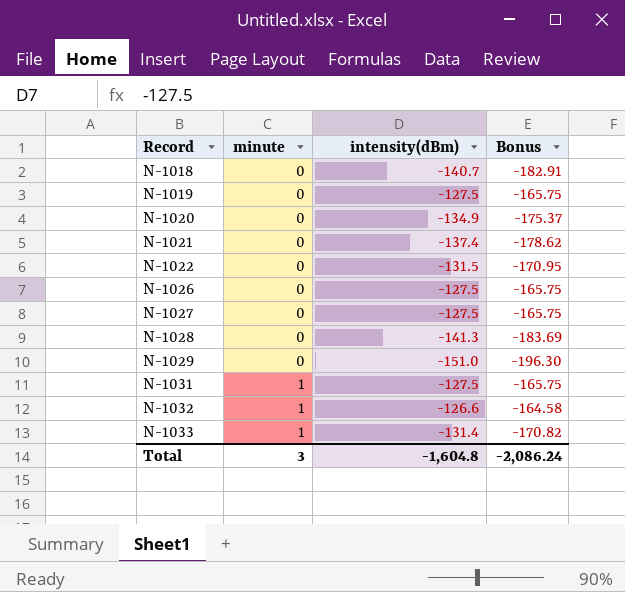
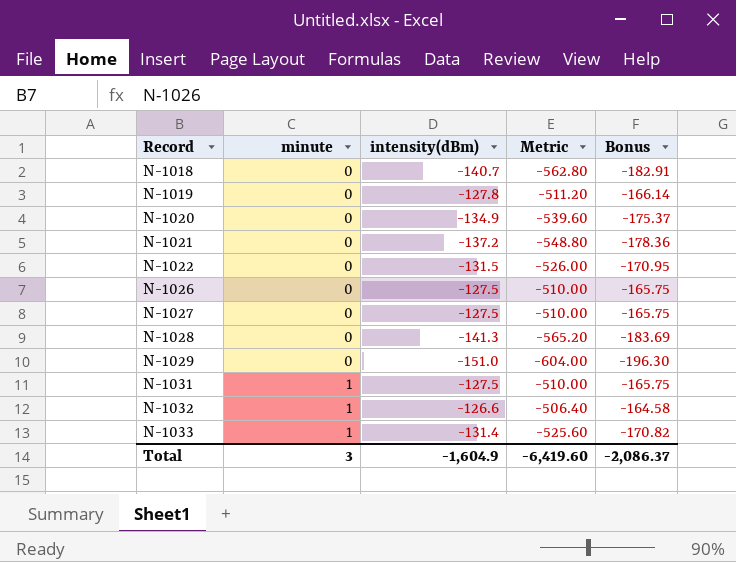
column Metric | formula: none -> [intensity(dBm)] * 4
N-1019 | intensity(dBm): -127.5 -> -127.8
N-1019 | Bonus: -165.75 -> -166.14
N-1021 | intensity(dBm): -137.4 -> -137.2
N-1021 | Bonus: -178.62 -> -178.36
Total | intensity(dBm): -1,604.8 -> -1,604.9
Total | Bonus: -2,086.24 -> -2,086.37

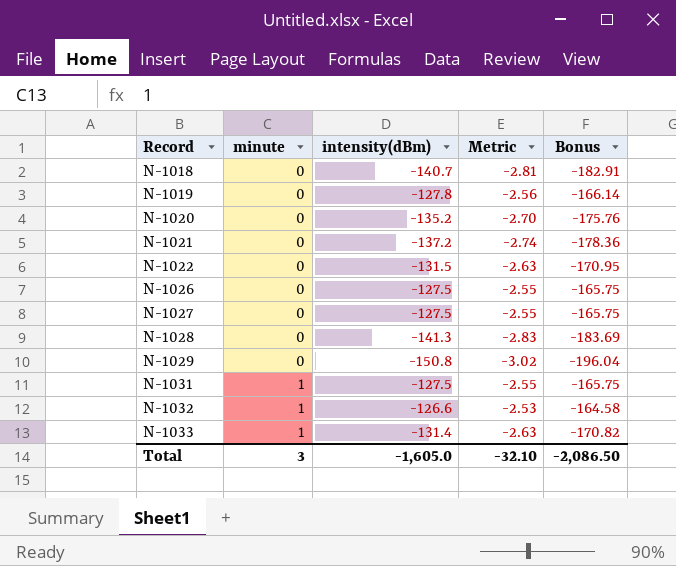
column Metric | formula: [intensity(dBm)] * 4 -> [intensity(dBm)] * 0.02
N-1020 | intensity(dBm): -134.9 -> -135.2
N-1020 | Bonus: -175.37 -> -175.76
N-1029 | intensity(dBm): -151.0 -> -150.8
N-1029 | Bonus: -196.30 -> -196.04
Total | intensity(dBm): -1,604.9 -> -1,605.0
Total | Metric: -6,419.60 -> -32.10
Total | Bonus: -2,086.37 -> -2,086.50

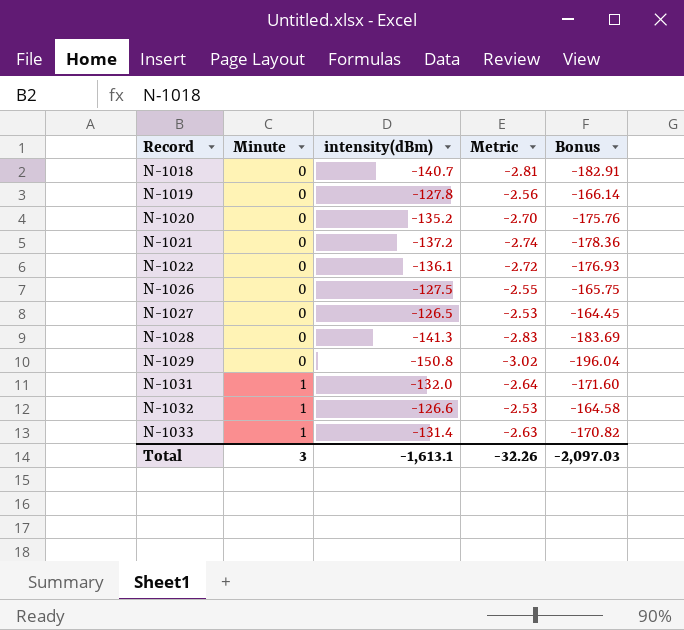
column name: minute -> Minute
N-1022 | intensity(dBm): -131.5 -> -136.1
N-1022 | Metric: -2.63 -> -2.72
N-1022 | Bonus: -170.95 -> -176.93
N-1027 | intensity(dBm): -127.5 -> -126.5
N-1027 | Metric: -2.55 -> -2.53
N-1027 | Bonus: -165.75 -> -164.45
N-1031 | intensity(dBm): -127.5 -> -132.0
N-1031 | Metric: -2.55 -> -2.64
N-1031 | Bonus: -165.75 -> -171.60
Total | intensity(dBm): -1,605.0 -> -1,613.1
Total | Metric: -32.10 -> -32.26
Total | Bonus: -2,086.50 -> -2,097.03

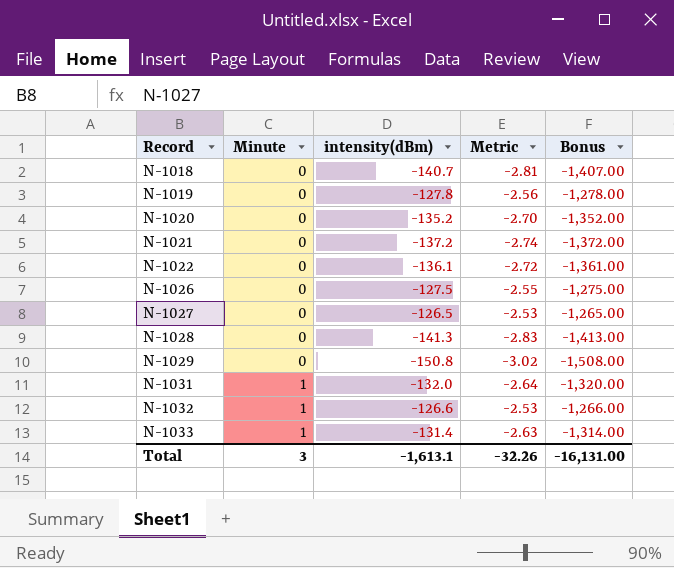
column Bonus | formula: [intensity(dBm)] * 1.3 -> [intensity(dBm)] * 10
Total | Bonus: -2,097.03 -> -16,131.00

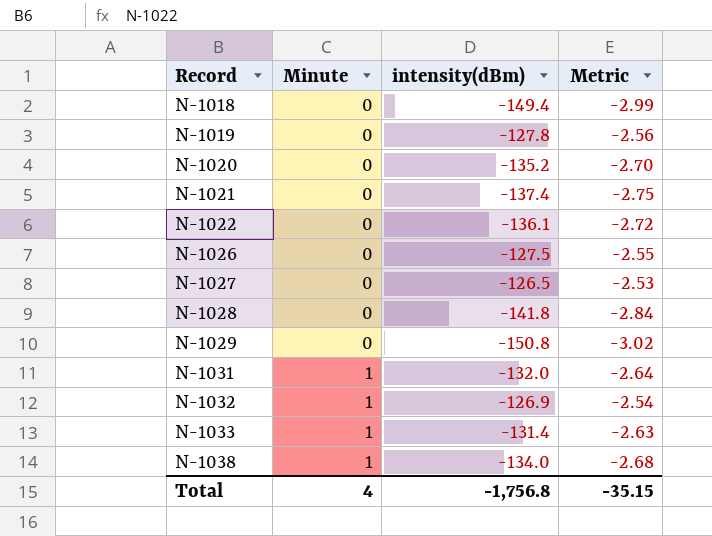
column Bonus | formula: [intensity(dBm)] * 10 -> none
N-1018 | intensity(dBm): -140.7 -> -149.4
N-1018 | Metric: -2.81 -> -2.99
N-1021 | intensity(dBm): -137.2 -> -137.4
N-1021 | Metric: -2.74 -> -2.75
N-1028 | intensity(dBm): -141.3 -> -141.8
N-1028 | Metric: -2.83 -> -2.84
N-1032 | intensity(dBm): -126.6 -> -126.9
N-1032 | Metric: -2.53 -> -2.54
row N-1038: none -> 1 | -134.0 | -2.68
Total | Minute: 3 -> 4
Total | intensity(dBm): -1,613.1 -> -1,756.8
Total | Metric: -32.26 -> -35.15

